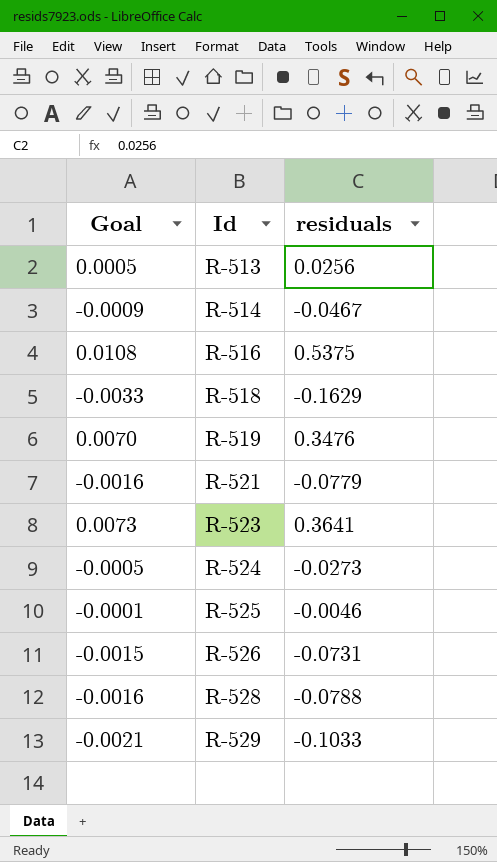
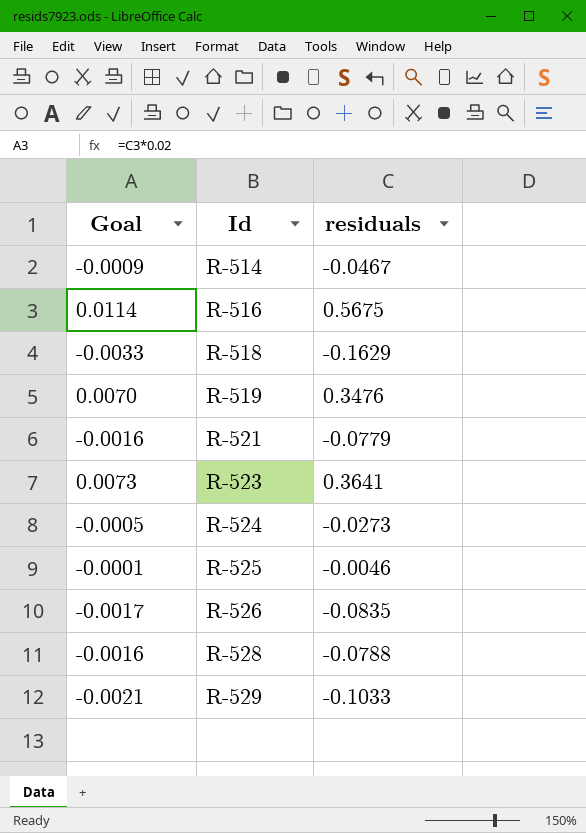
row R-513: 0.0005 | 0.0256 -> none
R-516 | Goal: 0.0108 -> 0.0114
R-516 | residuals: 0.5375 -> 0.5675
R-526 | Goal: -0.0015 -> -0.0017
R-526 | residuals: -0.0731 -> -0.0835

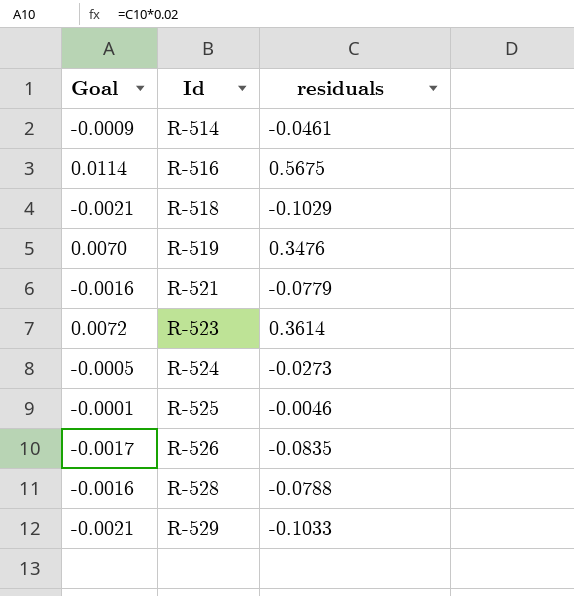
R-514 | residuals: -0.0467 -> -0.0461
R-518 | Goal: -0.0033 -> -0.0021
R-518 | residuals: -0.1629 -> -0.1029
R-523 | Goal: 0.0073 -> 0.0072
R-523 | residuals: 0.3641 -> 0.3614

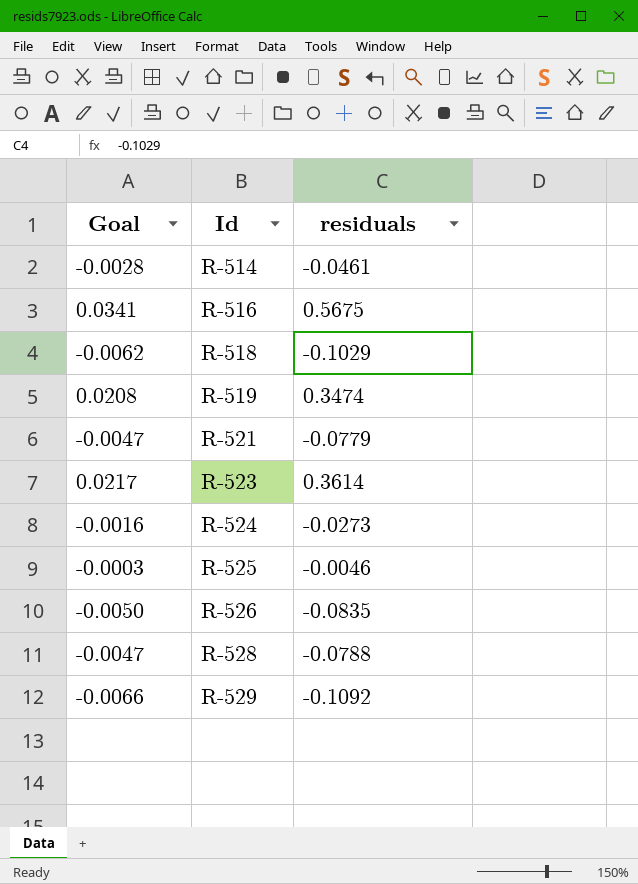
column Goal | formula: [residuals] * 0.02 -> [residuals] * 0.06
R-519 | residuals: 0.3476 -> 0.3474
R-529 | residuals: -0.1033 -> -0.1092

